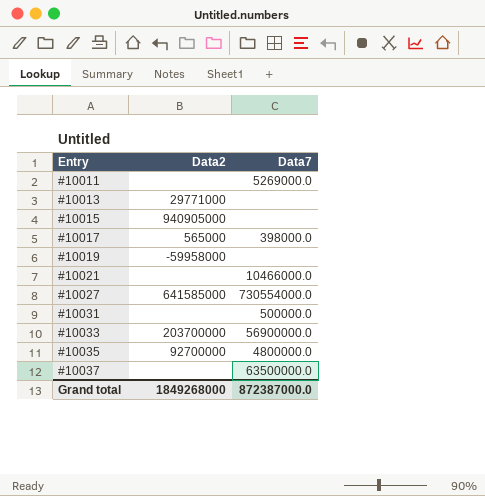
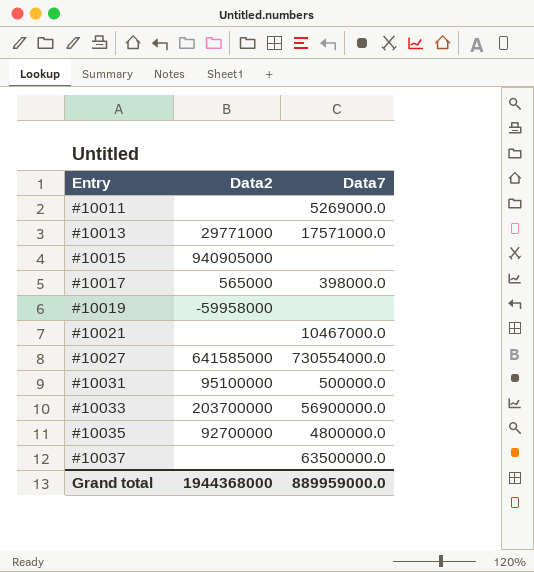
#10013 | Data7: none -> 17571000.0
#10021 | Data7: 10466000.0 -> 10467000.0
#10031 | Data2: none -> 95100000
Grand total | Data2: 1849268000 -> 1944368000
Grand total | Data7: 872387000.0 -> 889959000.0

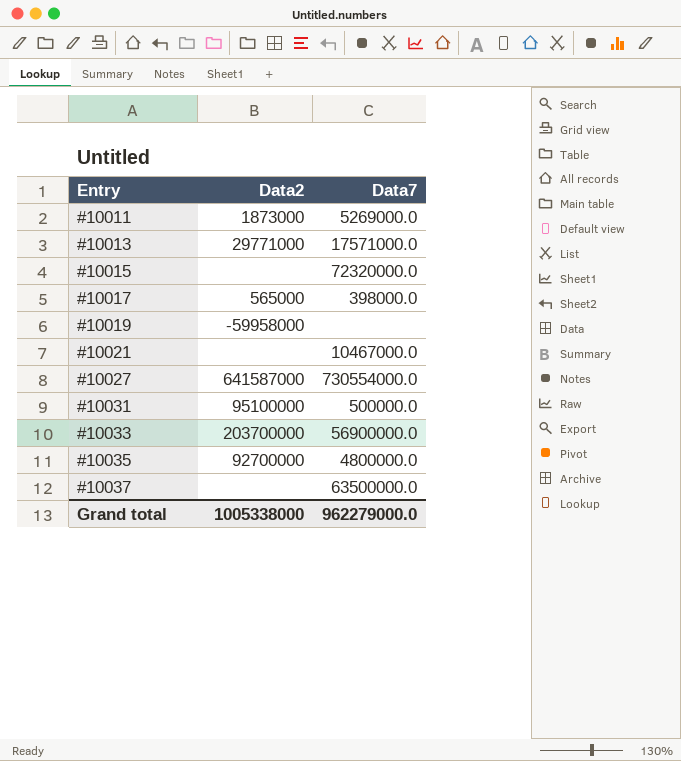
#10011 | Data2: none -> 1873000
#10015 | Data2: 940905000 -> none
#10015 | Data7: none -> 72320000.0
#10027 | Data2: 641585000 -> 641587000
Grand total | Data2: 1944368000 -> 1005338000
Grand total | Data7: 889959000.0 -> 962279000.0

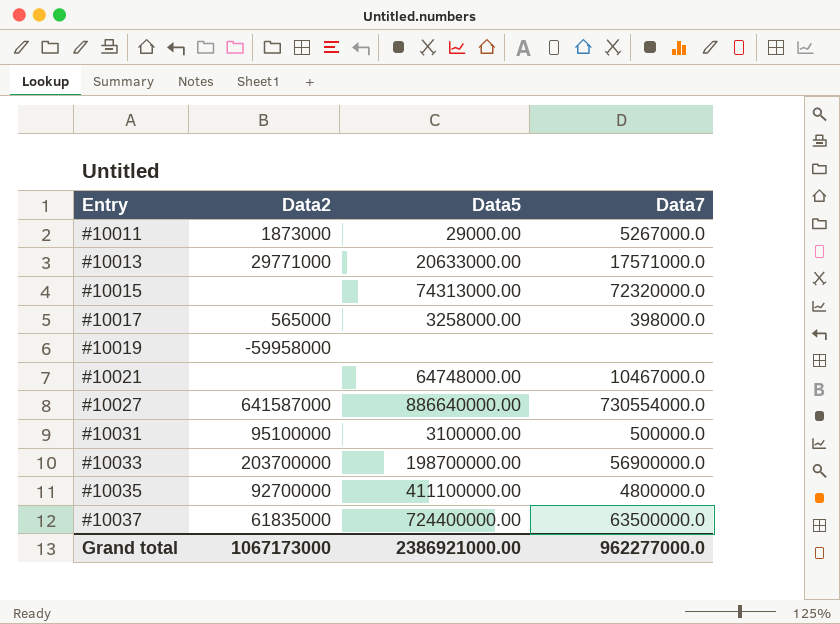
column Data5 | position: none -> 3
#10011 | Data7: 5269000.0 -> 5267000.0
#10037 | Data2: none -> 61835000
Grand total | Data2: 1005338000 -> 1067173000
Grand total | Data7: 962279000.0 -> 962277000.0

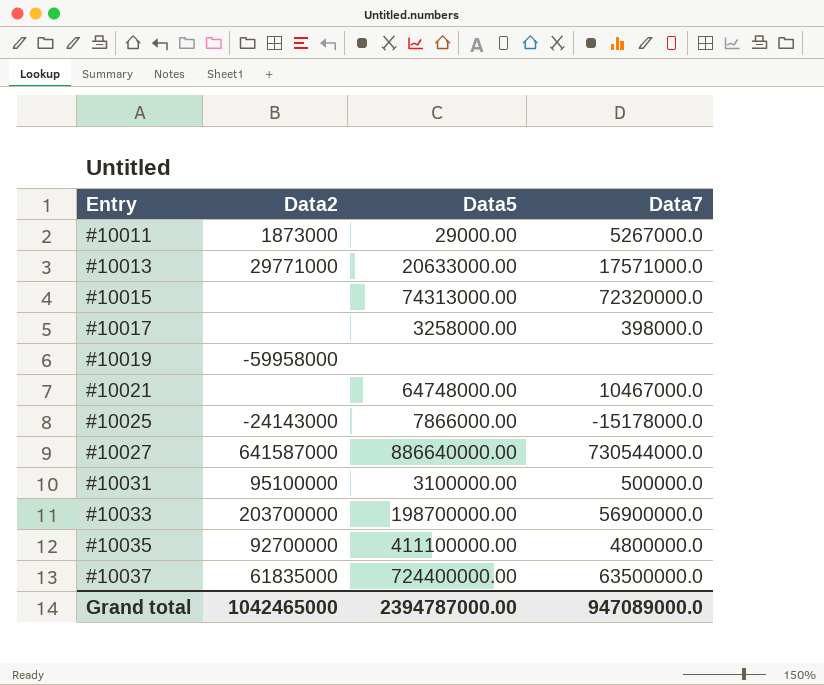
#10017 | Data2: 565000 -> none
row #10025: none -> -24143000 | 7866000.00 | -15178000.0
#10027 | Data7: 730554000.0 -> 730544000.0
Grand total | Data2: 1067173000 -> 1042465000
Grand total | Data5: 2386921000.00 -> 2394787000.00
Grand total | Data7: 962277000.0 -> 947089000.0

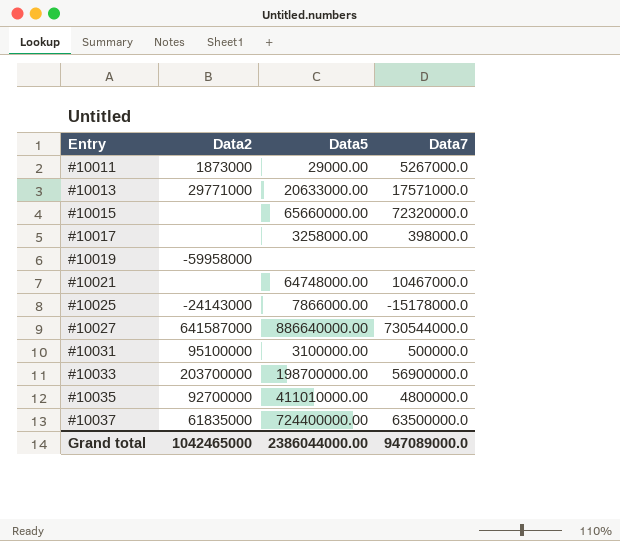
#10015 | Data5: 74313000.00 -> 65660000.00
#10035 | Data5: 411100000.00 -> 411010000.00
Grand total | Data5: 2394787000.00 -> 2386044000.00

